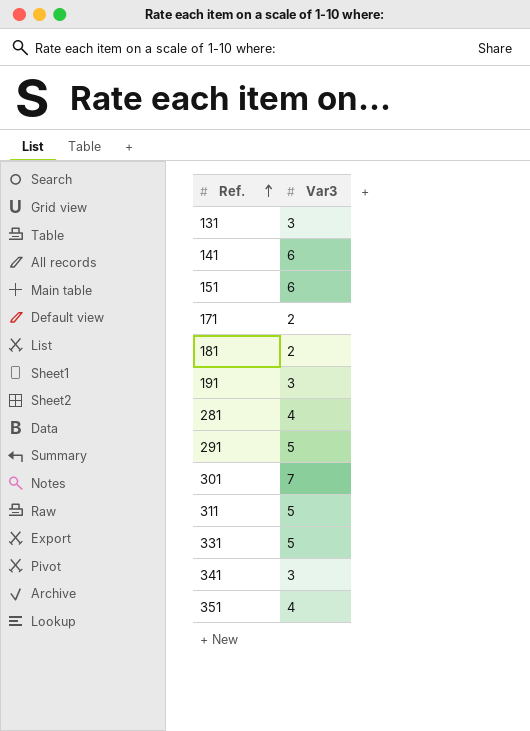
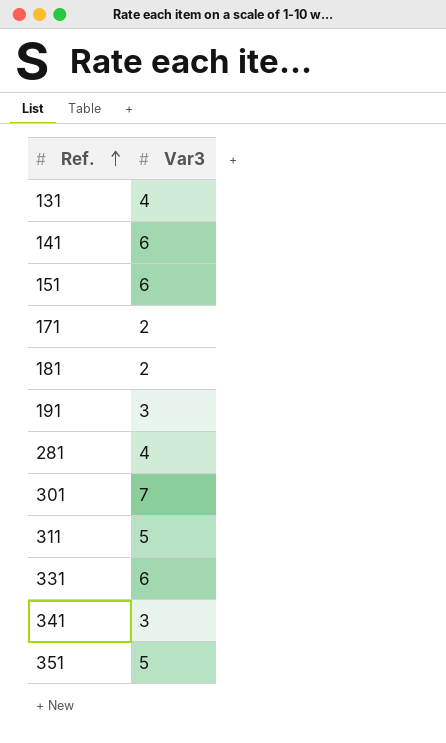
row 291: 5 -> none
131 | Var3: 3 -> 4
331 | Var3: 5 -> 6
351 | Var3: 4 -> 5

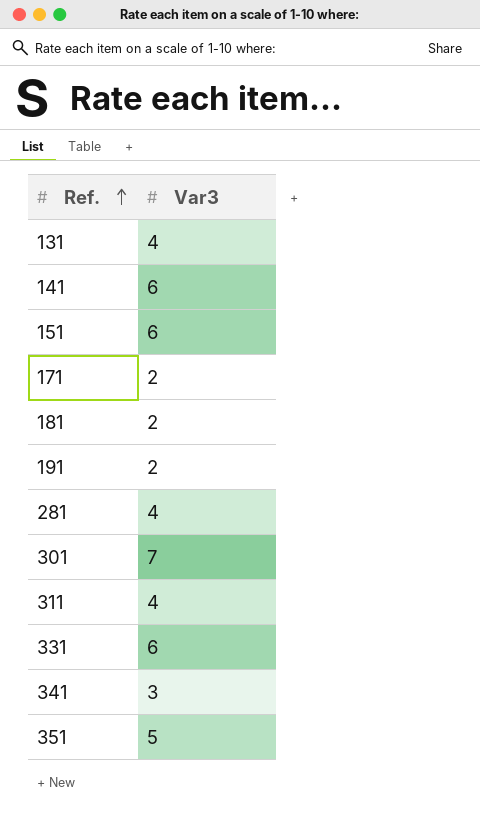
191 | Var3: 3 -> 2
311 | Var3: 5 -> 4

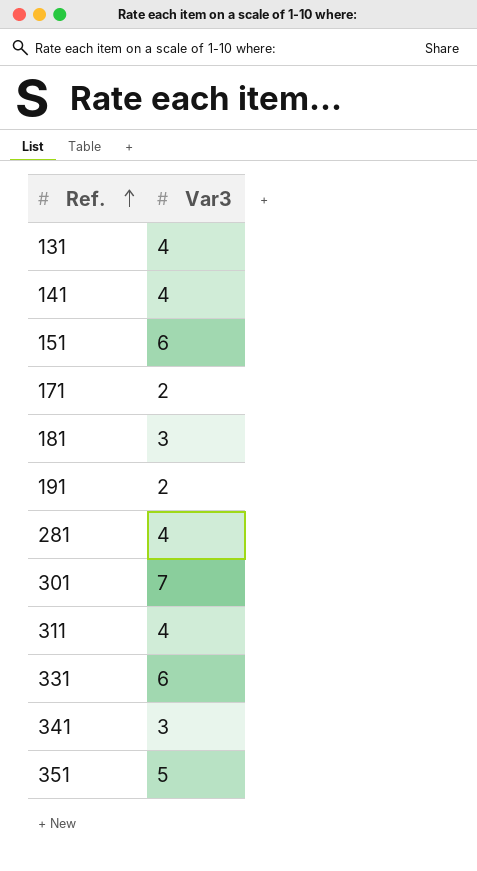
141 | Var3: 6 -> 4
181 | Var3: 2 -> 3

